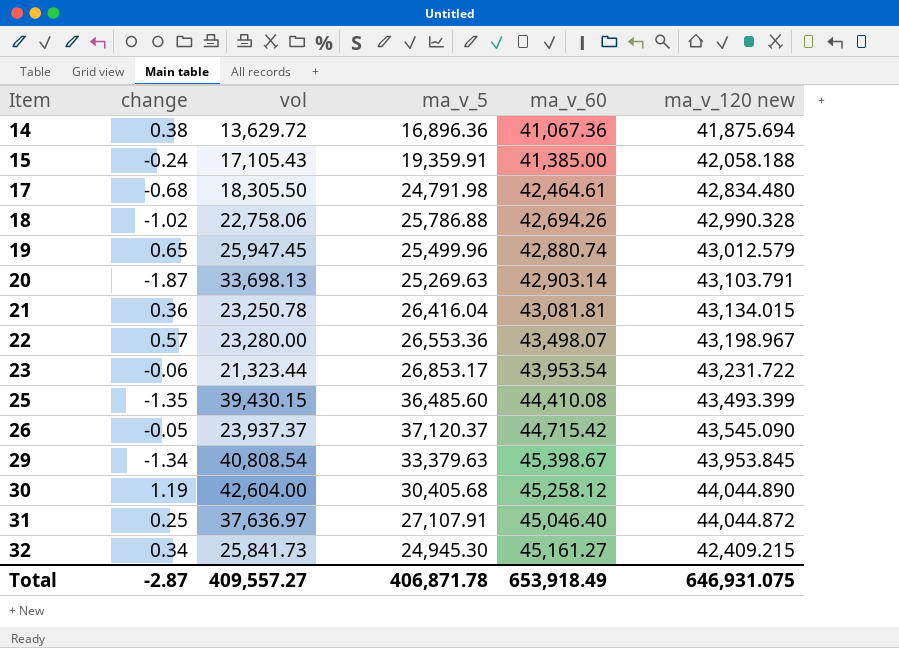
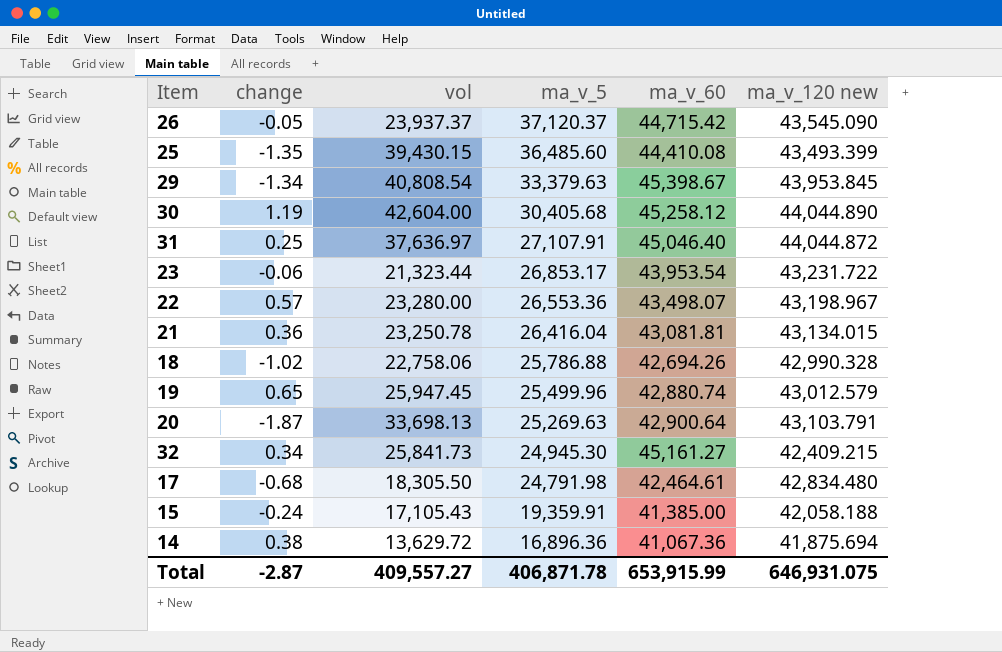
row order: Item ascending -> ma_v_5 descending
20 | ma_v_60: 42,903.14 -> 42,900.64
Total | ma_v_60: 653,918.49 -> 653,915.99

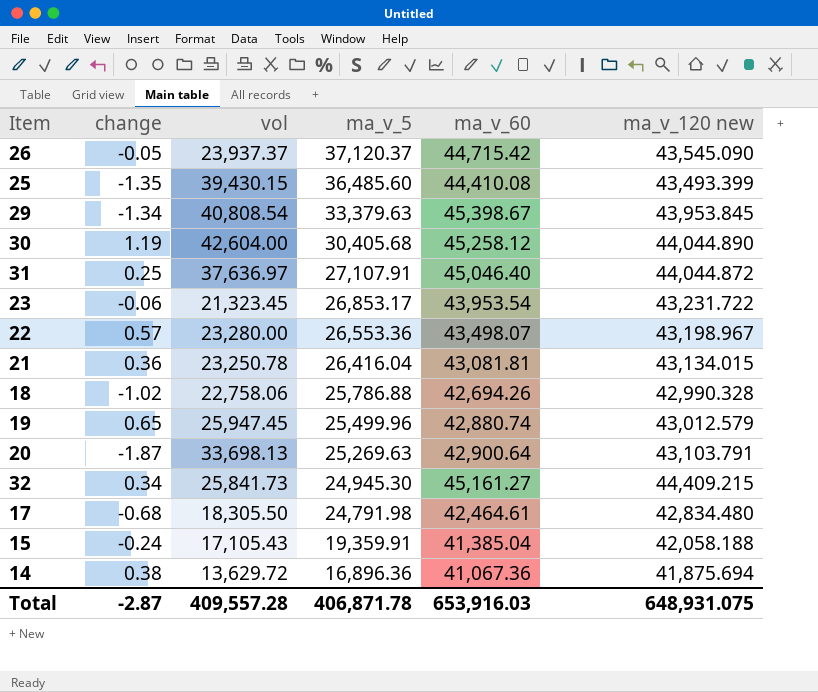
23 | vol: 21,323.44 -> 21,323.45
32 | ma_v_120 new: 42,409.215 -> 44,409.215
15 | ma_v_60: 41,385.00 -> 41,385.04
Total | vol: 409,557.27 -> 409,557.28
Total | ma_v_60: 653,915.99 -> 653,916.03
Total | ma_v_120 new: 646,931.075 -> 648,931.075

